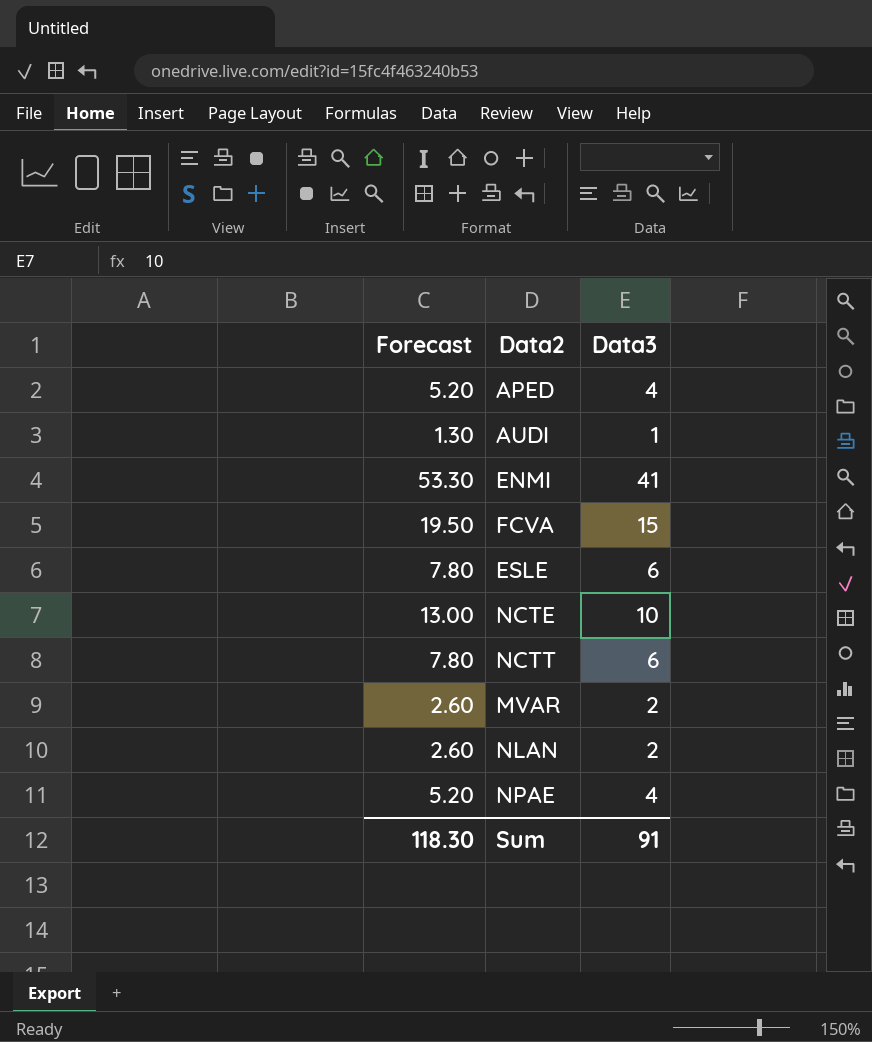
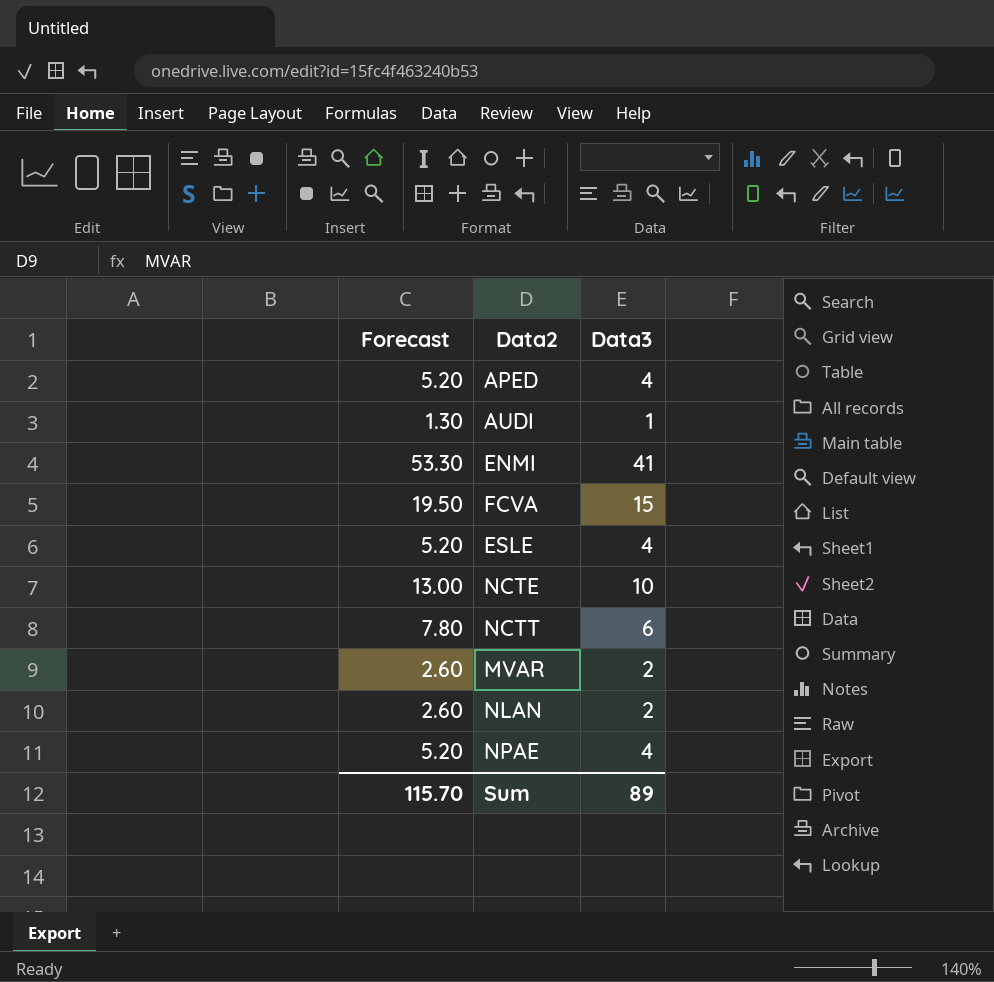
ESLE | Forecast: 7.80 -> 5.20
ESLE | Data3: 6 -> 4
Sum | Forecast: 118.30 -> 115.70
Sum | Data3: 91 -> 89

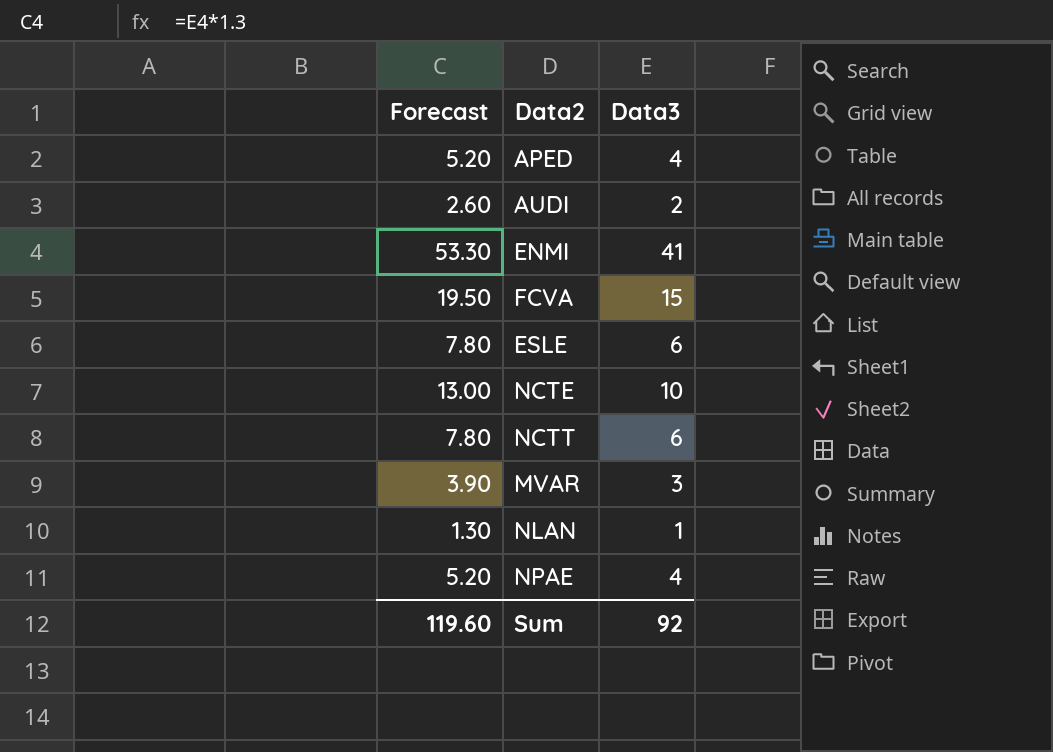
AUDI | Forecast: 1.30 -> 2.60
AUDI | Data3: 1 -> 2
ESLE | Forecast: 5.20 -> 7.80
ESLE | Data3: 4 -> 6
MVAR | Forecast: 2.60 -> 3.90
MVAR | Data3: 2 -> 3
NLAN | Forecast: 2.60 -> 1.30
NLAN | Data3: 2 -> 1
Sum | Forecast: 115.70 -> 119.60
Sum | Data3: 89 -> 92

